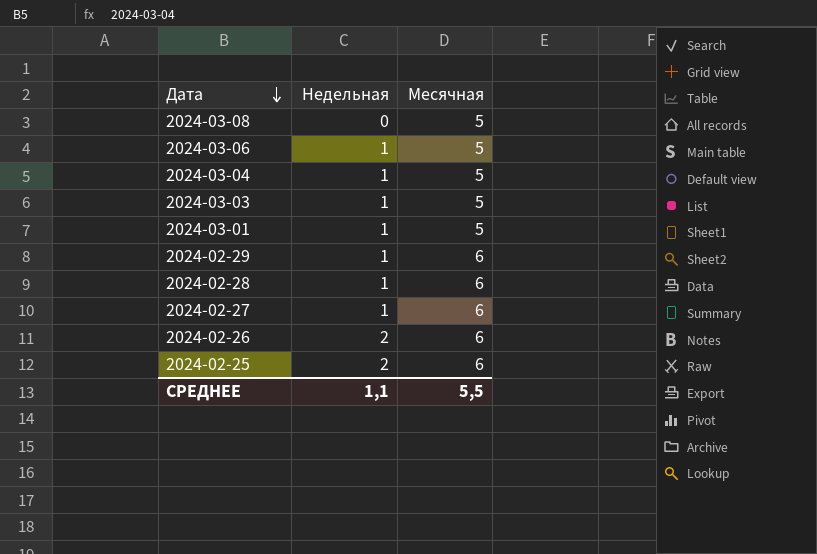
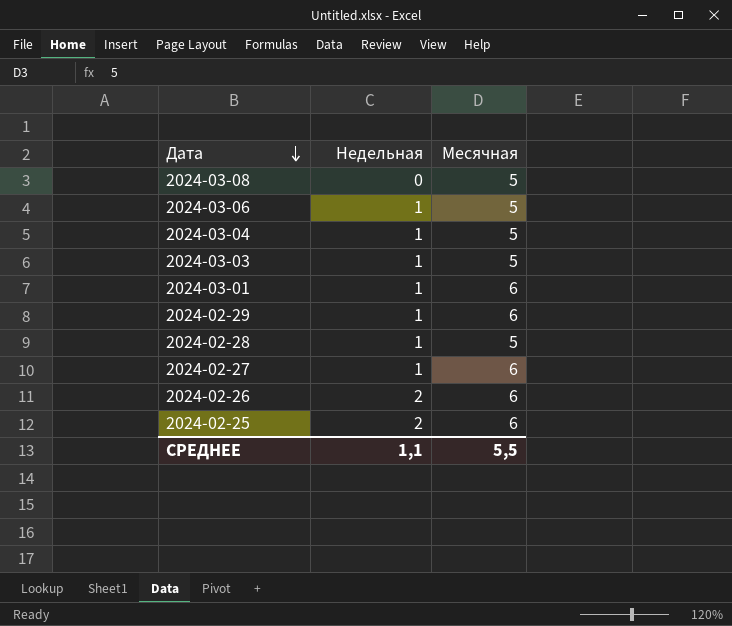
2024-03-01 | Месячная: 5 -> 6
2024-02-28 | Месячная: 6 -> 5

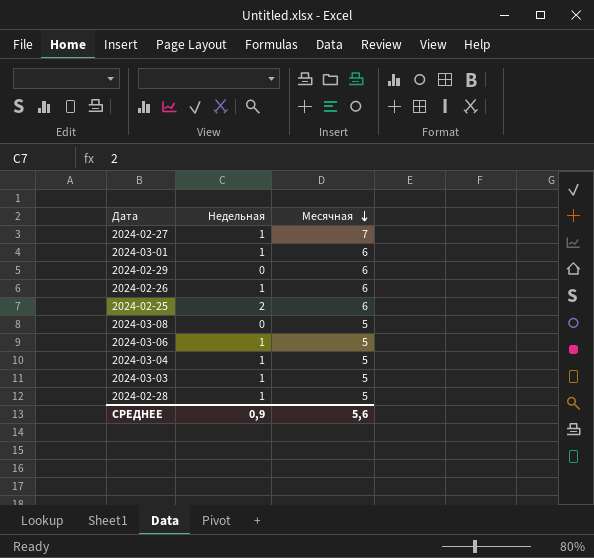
row order: Дата descending -> Месячная descending
2024-02-27 | Месячная: 6 -> 7
2024-02-29 | Недельная: 1 -> 0
2024-02-26 | Недельная: 2 -> 1
СРЕДНЕЕ | Недельная: 1,1 -> 0,9
СРЕДНЕЕ | Месячная: 5,5 -> 5,6

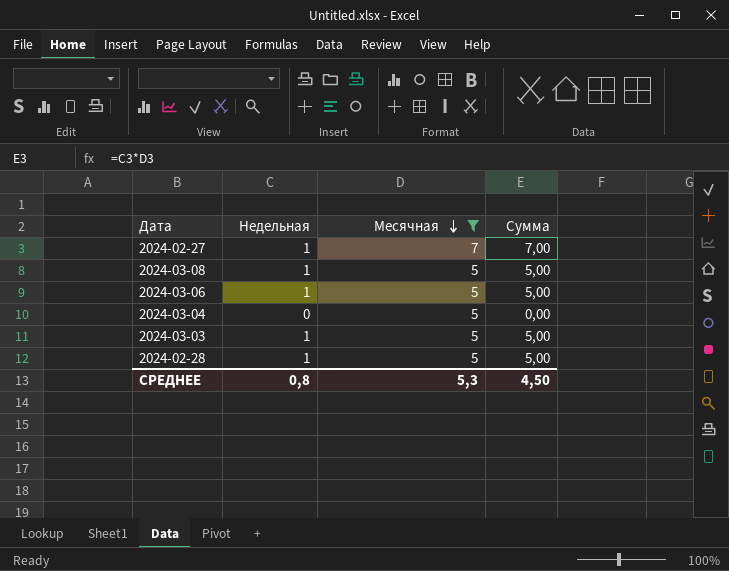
filter: none -> Месячная != 6
column Сумма | formula: none -> [Недельная] * [Месячная]
2024-03-08 | Недельная: 0 -> 1
2024-03-04 | Недельная: 1 -> 0
СРЕДНЕЕ | Недельная: 0,9 -> 0,8
СРЕДНЕЕ | Месячная: 5,6 -> 5,3

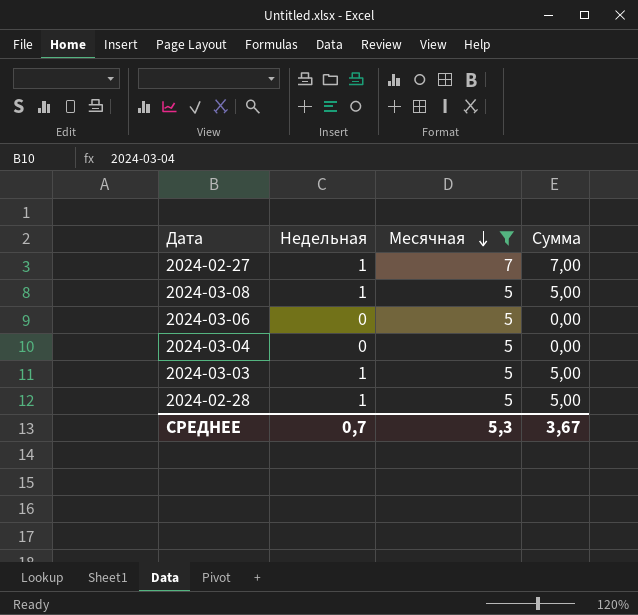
2024-03-06 | Недельная: 1 -> 0
2024-03-06 | Сумма: 5,00 -> 0,00
СРЕДНЕЕ | Недельная: 0,8 -> 0,7
СРЕДНЕЕ | Сумма: 4,50 -> 3,67

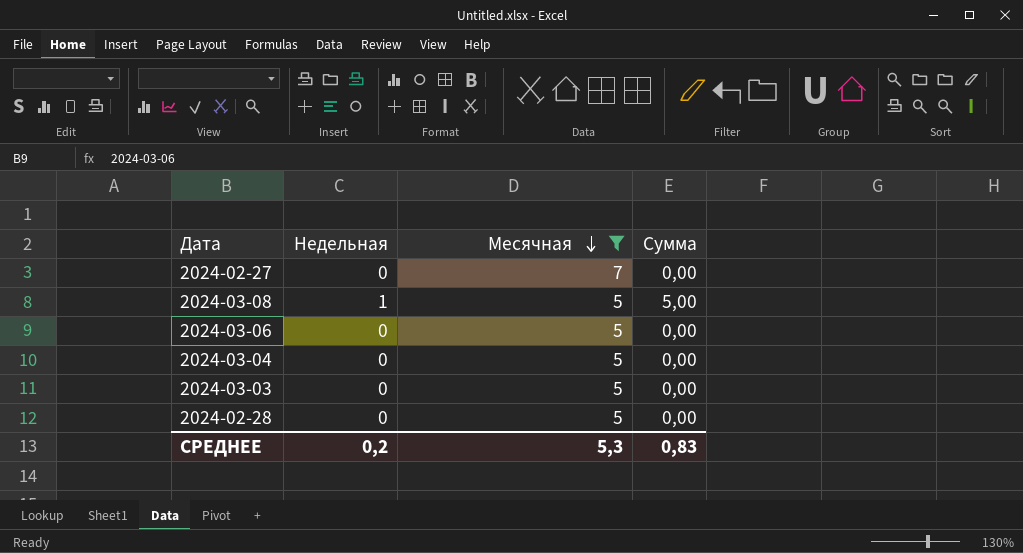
2024-02-27 | Недельная: 1 -> 0
2024-02-27 | Сумма: 7,00 -> 0,00
2024-03-03 | Недельная: 1 -> 0
2024-03-03 | Сумма: 5,00 -> 0,00
2024-02-28 | Недельная: 1 -> 0
2024-02-28 | Сумма: 5,00 -> 0,00
СРЕДНЕЕ | Недельная: 0,7 -> 0,2
СРЕДНЕЕ | Сумма: 3,67 -> 0,83

